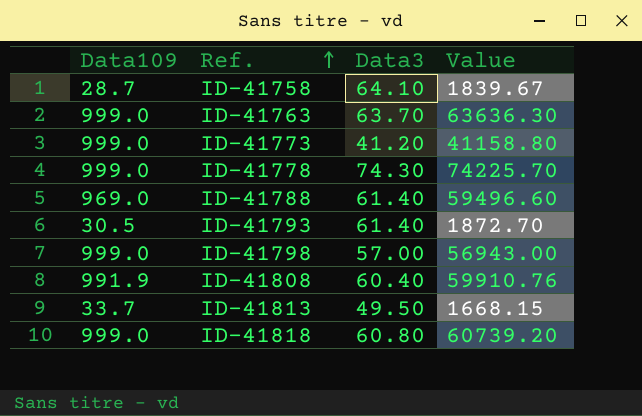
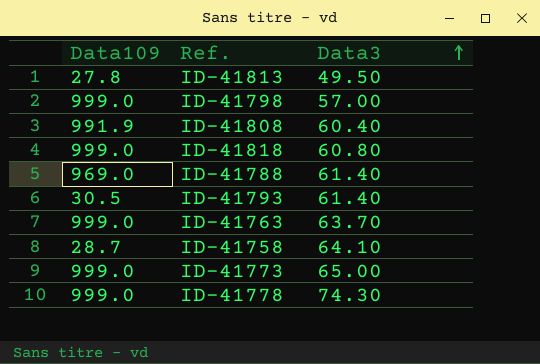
row order: Ref. ascending -> Data3 ascending
column Value | formula: [Data109] * [Data3] -> none
ID-41813 | Data109: 33.7 -> 27.8
ID-41773 | Data3: 41.20 -> 65.00

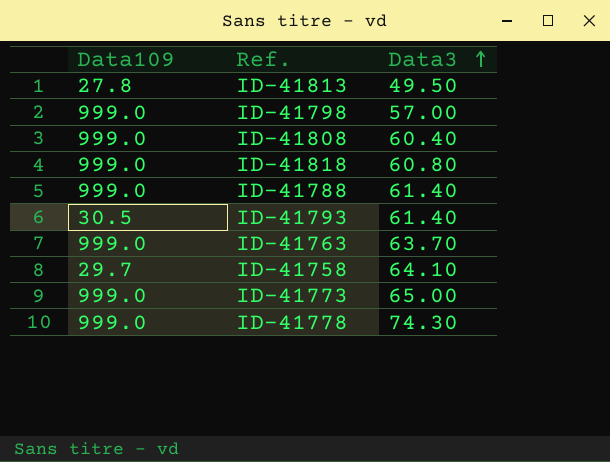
ID-41808 | Data109: 991.9 -> 999.0
ID-41788 | Data109: 969.0 -> 999.0
ID-41758 | Data109: 28.7 -> 29.7

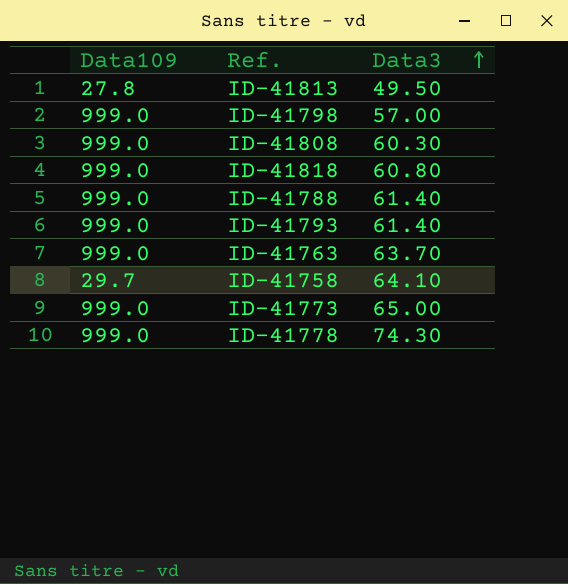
ID-41808 | Data3: 60.40 -> 60.30
ID-41793 | Data109: 30.5 -> 999.0

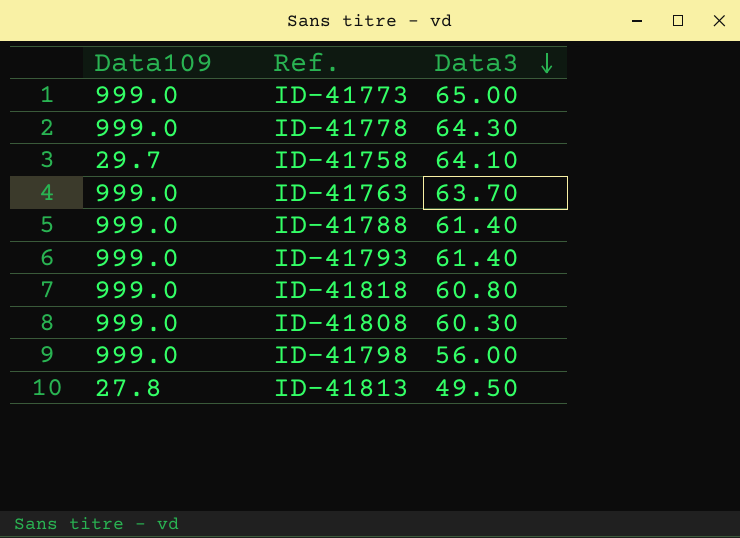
row order: Data3 ascending -> Data3 descending
ID-41778 | Data3: 74.30 -> 64.30
ID-41798 | Data3: 57.00 -> 56.00

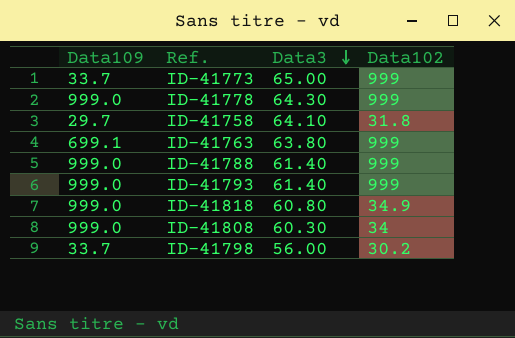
column Data102 | position: none -> 4
row ID-41813: 27.8 | 49.50 -> none
ID-41773 | Data109: 999.0 -> 33.7
ID-41763 | Data109: 999.0 -> 699.1
ID-41763 | Data3: 63.70 -> 63.80
ID-41798 | Data109: 999.0 -> 33.7

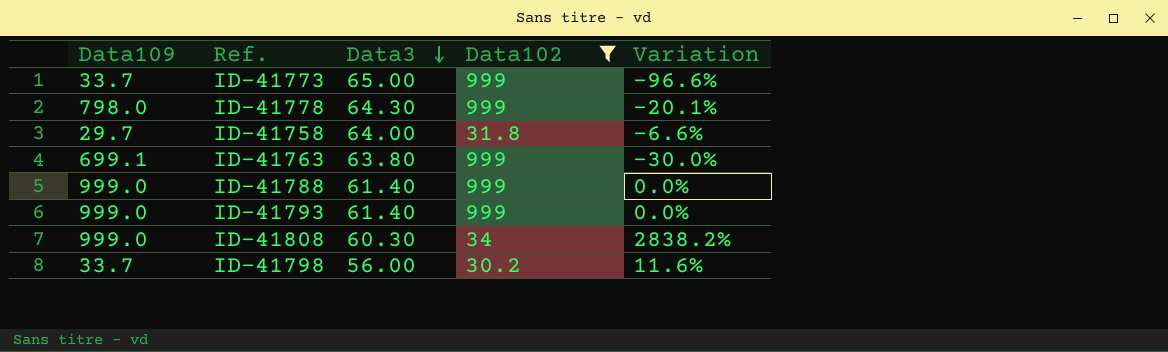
filter: none -> Data102 != 34.9
column Variation | formula: none -> ([Data109] - [Data102]) / [Data102]
ID-41778 | Data109: 999.0 -> 798.0
ID-41758 | Data3: 64.10 -> 64.00

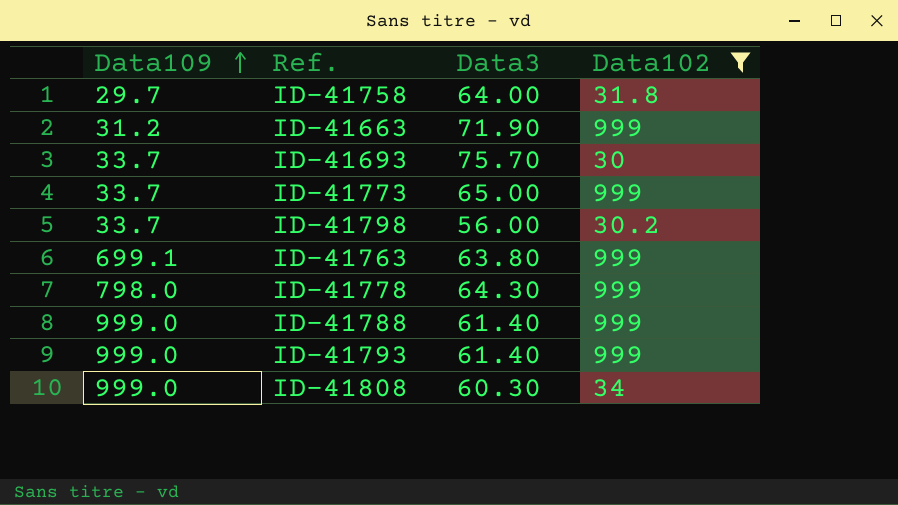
row order: Data3 descending -> Data109 ascending
column Variation | formula: ([Data109] - [Data102]) / [Data102] -> none
row ID-41663: none -> 31.2 | 71.90 | 999
row ID-41693: none -> 33.7 | 75.70 | 30

